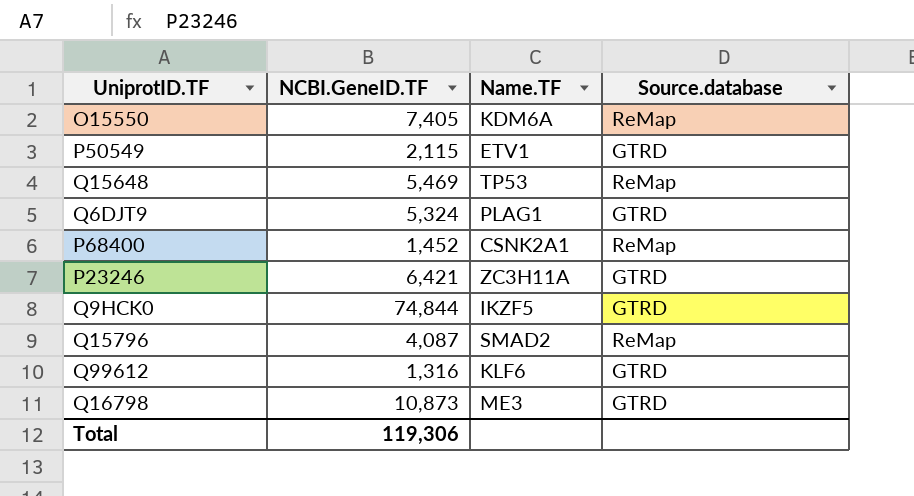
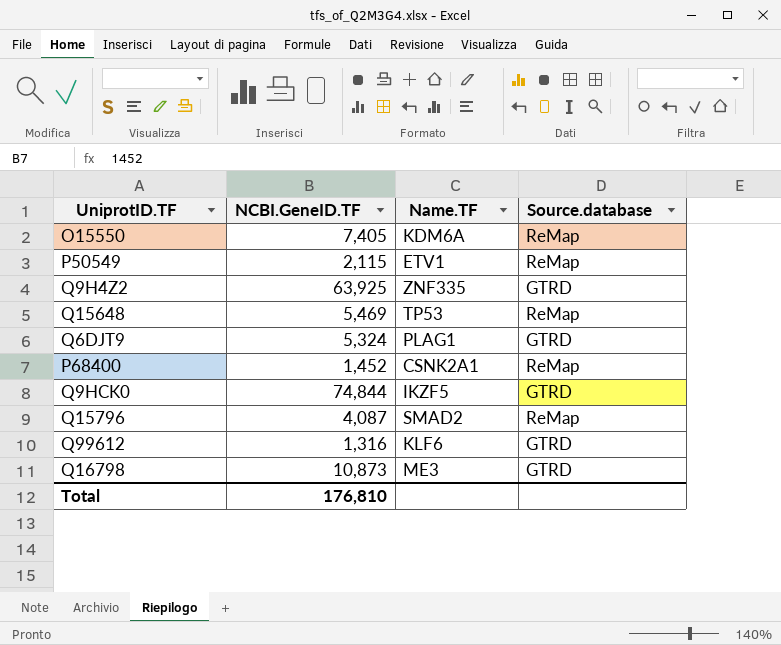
row P23246: 6,421 | ZC3H11A | GTRD -> none
P50549 | Source.database: GTRD -> ReMap
row Q9H4Z2: none -> 63,925 | ZNF335 | GTRD
Total | NCBI.GeneID.TF: 119,306 -> 176,810

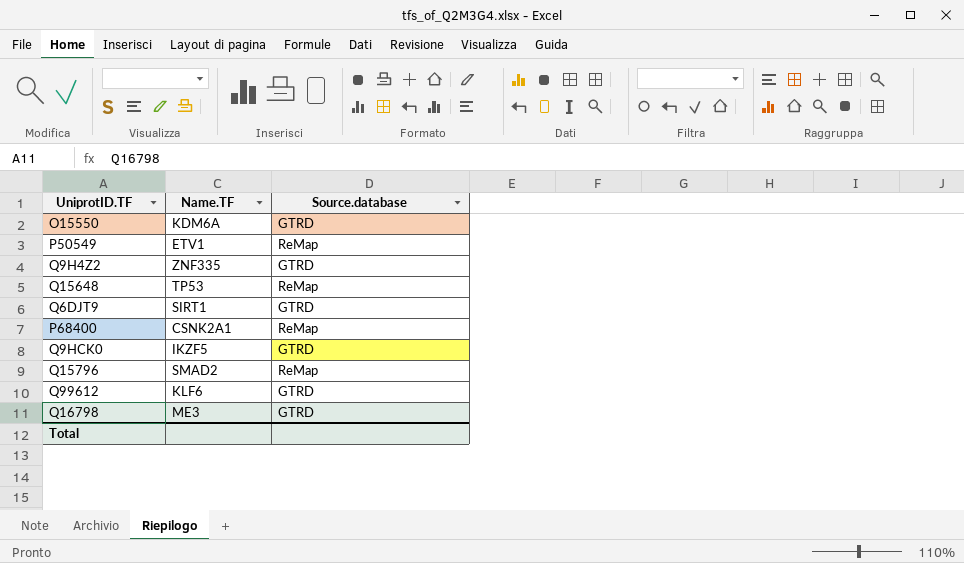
column NCBI.GeneID.TF | position: 2 -> none
O15550 | Source.database: ReMap -> GTRD
Q6DJT9 | Name.TF: PLAG1 -> SIRT1

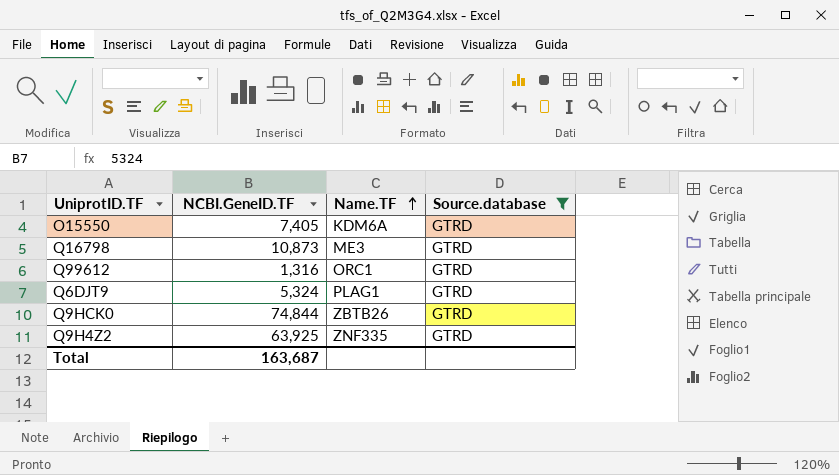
filter: none -> Source.database = GTRD
row order: none -> Name.TF ascending
column NCBI.GeneID.TF | position: none -> 2
Q99612 | Name.TF: KLF6 -> ORC1
Q6DJT9 | Name.TF: SIRT1 -> PLAG1
Q9HCK0 | Name.TF: IKZF5 -> ZBTB26

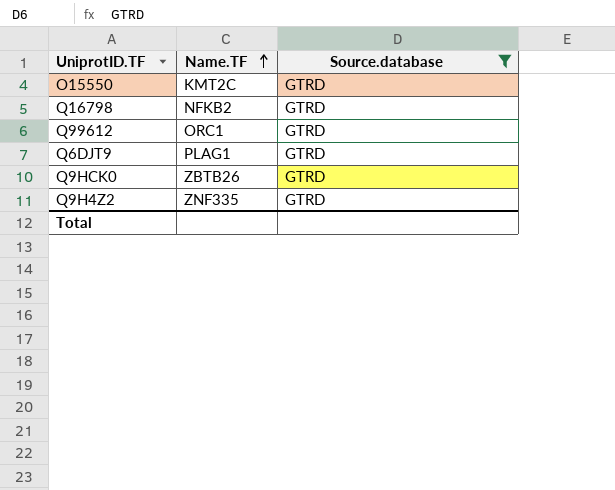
column NCBI.GeneID.TF | position: 2 -> none
O15550 | Name.TF: KDM6A -> KMT2C
Q16798 | Name.TF: ME3 -> NFKB2

